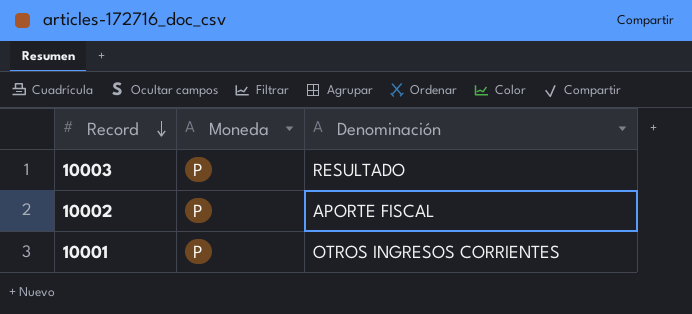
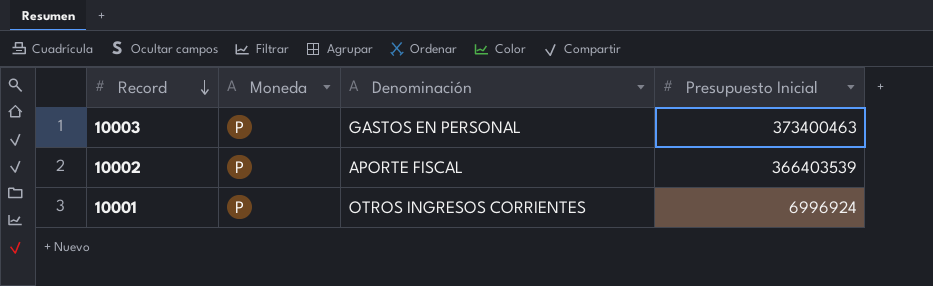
column Presupuesto Inicial | position: none -> 4
10003 | Denominación: RESULTADO -> GASTOS EN PERSONAL

